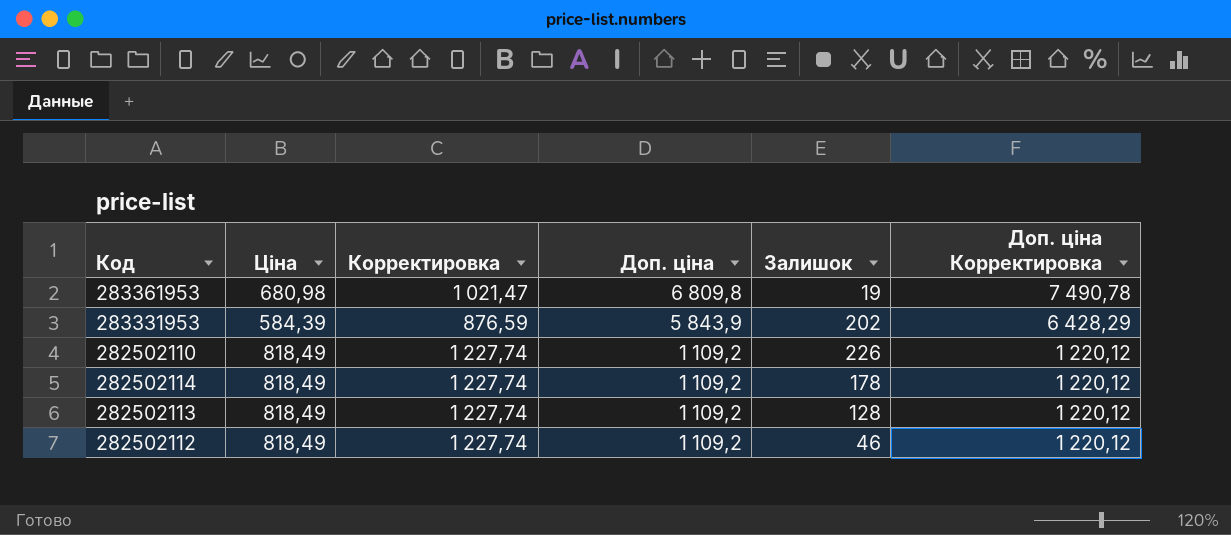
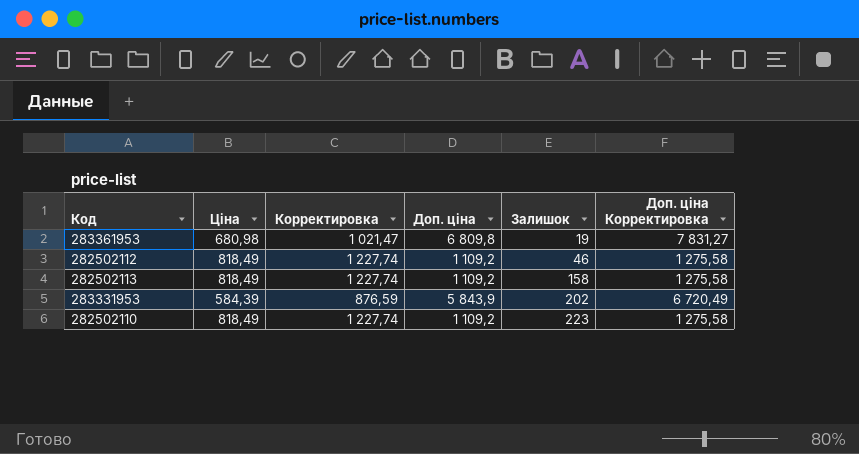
row order: Доп. ціна descending -> Залишок ascending
column Доп. ціна Корректировка | formula: [Доп. ціна] * 1,1 -> [Доп. ціна] * 1,15
row 282502114: 818,49 | 1 227,74 | 1 109,2 | 178 | 1 220,12 -> none
282502113 | Залишок: 128 -> 158
282502110 | Залишок: 226 -> 223

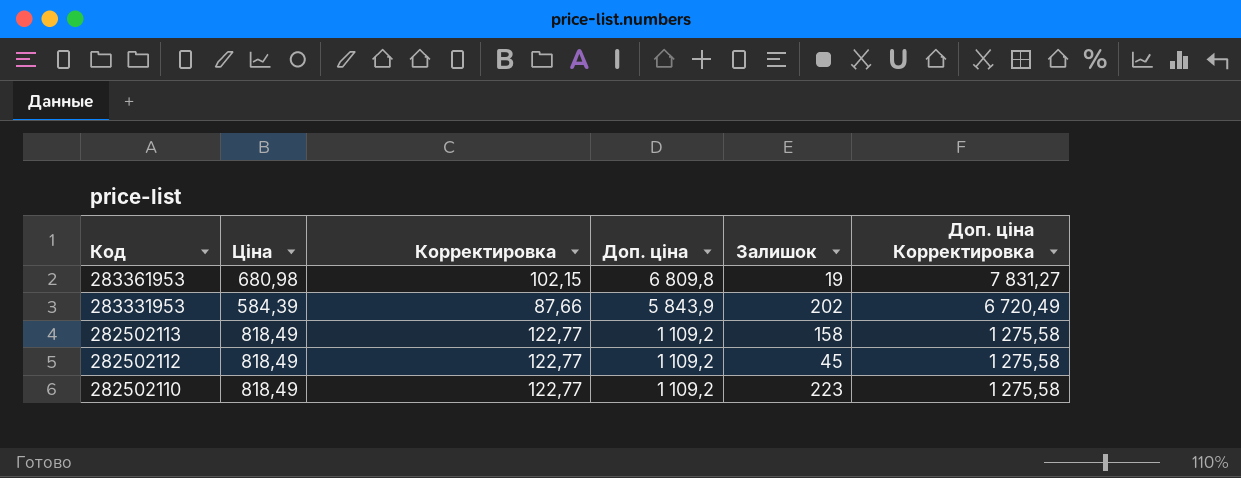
row order: Залишок ascending -> Код descending
column Корректировка | formula: [Ціна] * 1,5 -> [Ціна] * 0,15
282502112 | Залишок: 46 -> 45

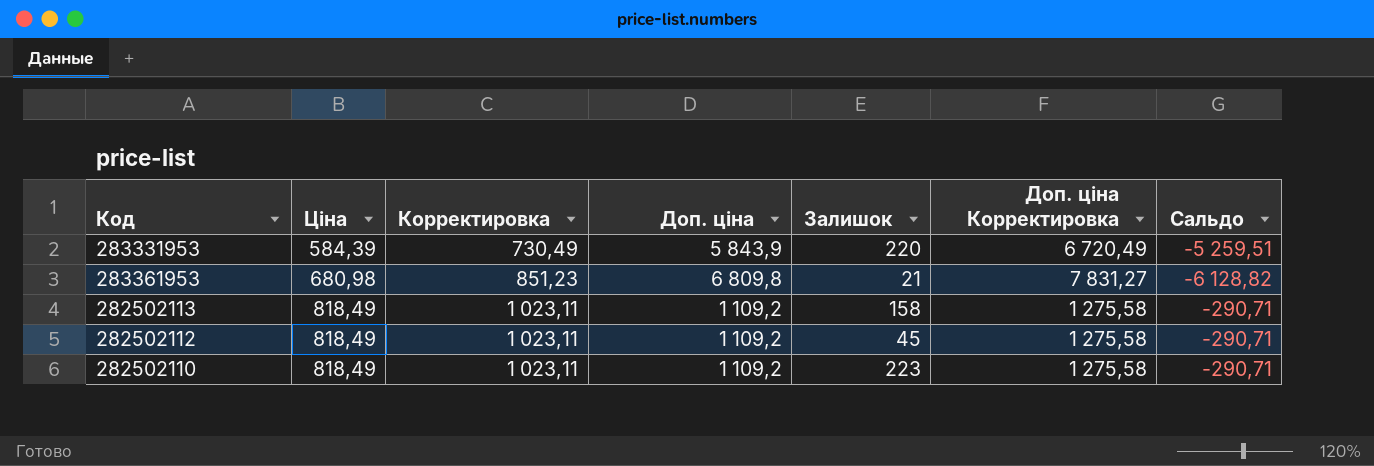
row order: Код descending -> Ціна ascending
column Корректировка | formula: [Ціна] * 0,15 -> [Ціна] * 1,25
column Сальдо | formula: none -> [Ціна] - [Доп. ціна]
283331953 | Залишок: 202 -> 220
283361953 | Залишок: 19 -> 21

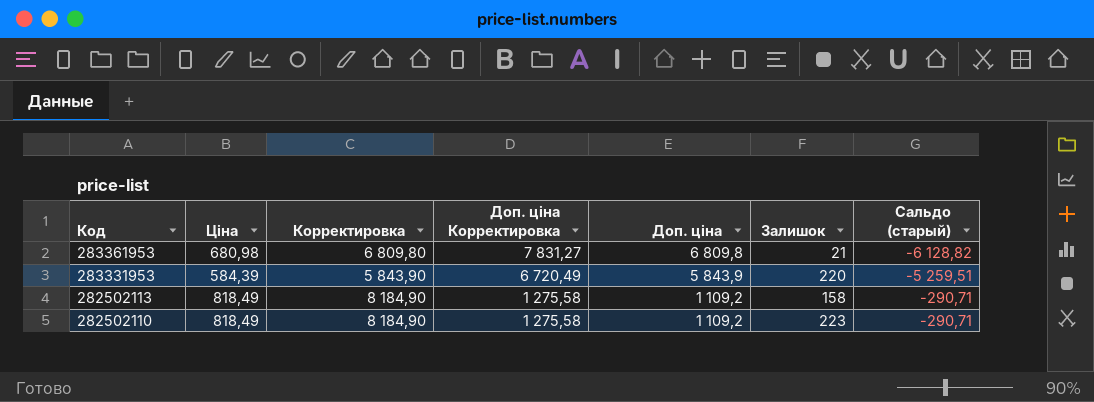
row order: Ціна ascending -> Код descending
column Корректировка | formula: [Ціна] * 1,25 -> [Ціна] * 10
column Доп. ціна Корректировка | position: 6 -> 4
column name: Сальдо -> Сальдо (старый)
row 282502112: 818,49 | 1 023,11 | 1 109,2 | 45 | 1 275,58 | -290,71 -> none

